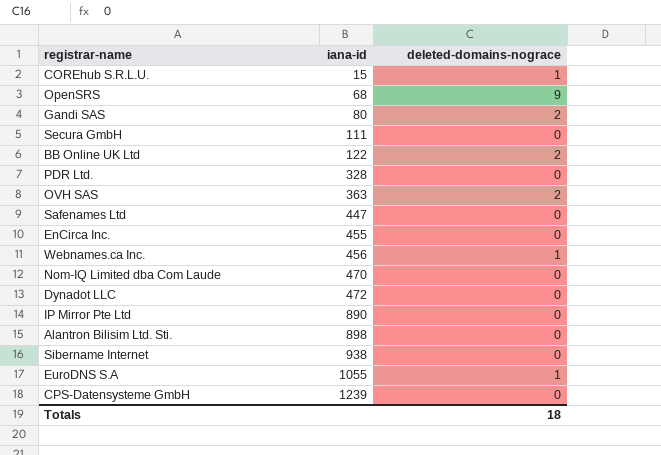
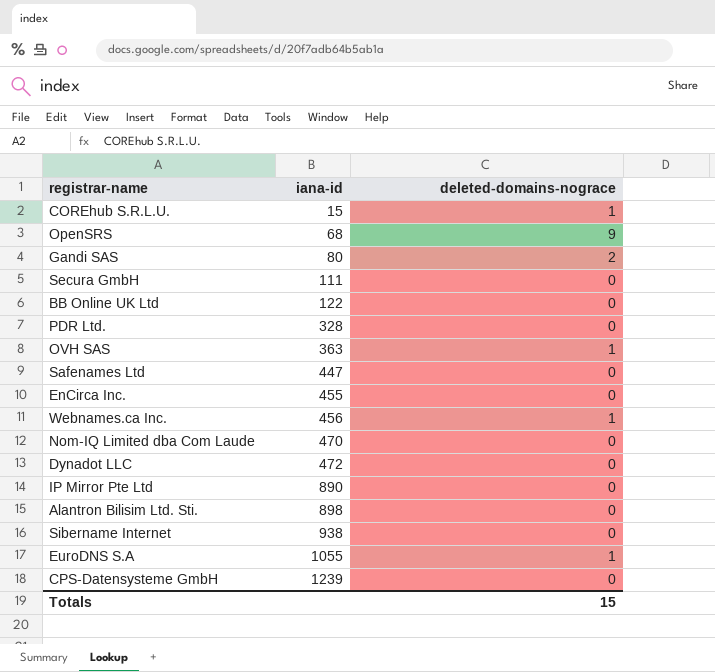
BB Online UK Ltd | deleted-domains-nograce: 2 -> 0
OVH SAS | deleted-domains-nograce: 2 -> 1
Totals | deleted-domains-nograce: 18 -> 15

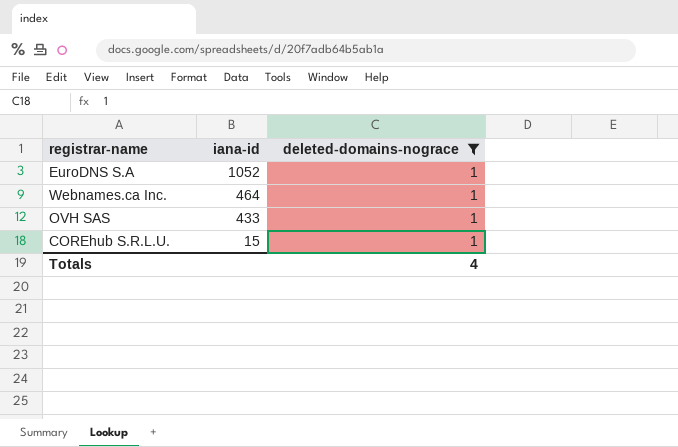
filter: none -> deleted-domains-nograce = 1
row order: iana-id ascending -> iana-id descending
EuroDNS S.A | iana-id: 1055 -> 1052
Webnames.ca Inc. | iana-id: 456 -> 464
OVH SAS | iana-id: 363 -> 433
Totals | deleted-domains-nograce: 15 -> 4

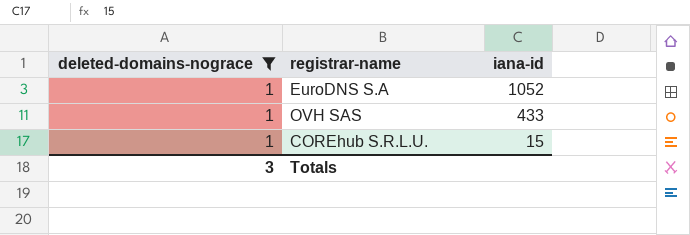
column deleted-domains-nograce | position: 3 -> 1
row Webnames.ca Inc.: 464 | 1 -> none
Totals | deleted-domains-nograce: 4 -> 3

